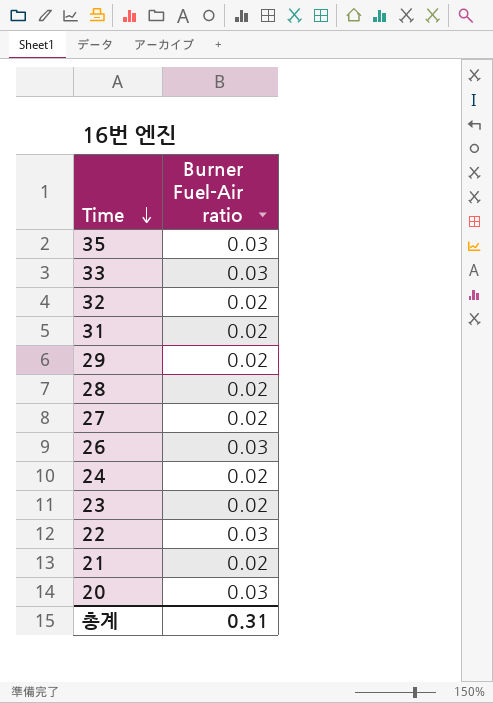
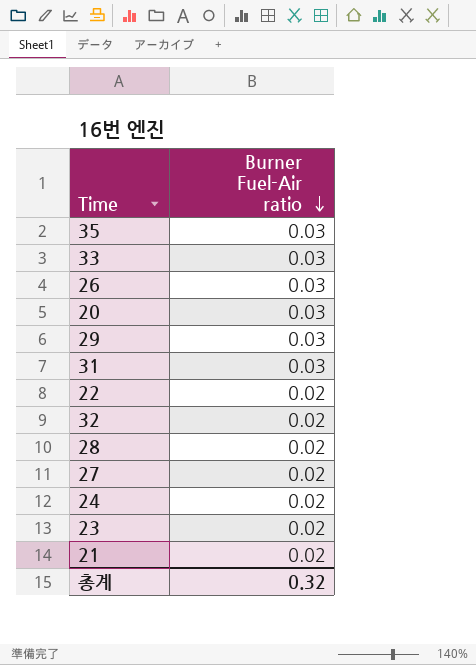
row order: Time descending -> Burner Fuel-Air ratio descending
29 | Burner Fuel-Air ratio: 0.02 -> 0.03
31 | Burner Fuel-Air ratio: 0.02 -> 0.03
22 | Burner Fuel-Air ratio: 0.03 -> 0.02
총계 | Burner Fuel-Air ratio: 0.31 -> 0.32

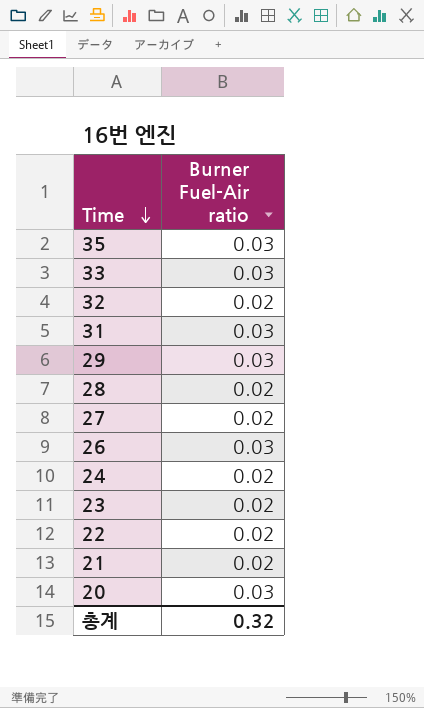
row order: Burner Fuel-Air ratio descending -> Time descending

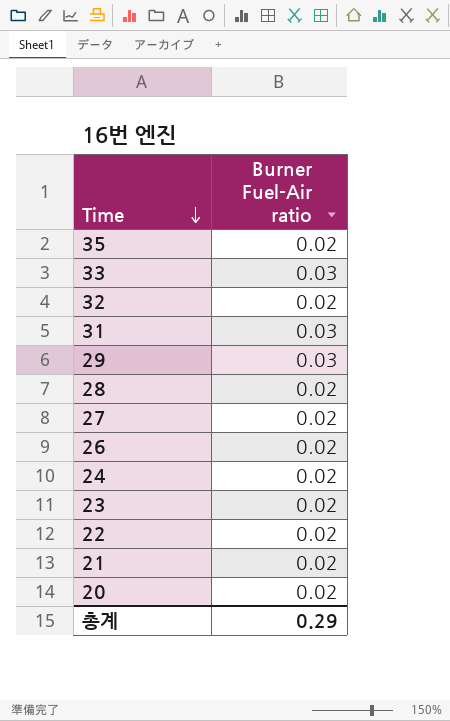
35 | Burner Fuel-Air ratio: 0.03 -> 0.02
26 | Burner Fuel-Air ratio: 0.03 -> 0.02
20 | Burner Fuel-Air ratio: 0.03 -> 0.02
총계 | Burner Fuel-Air ratio: 0.32 -> 0.29

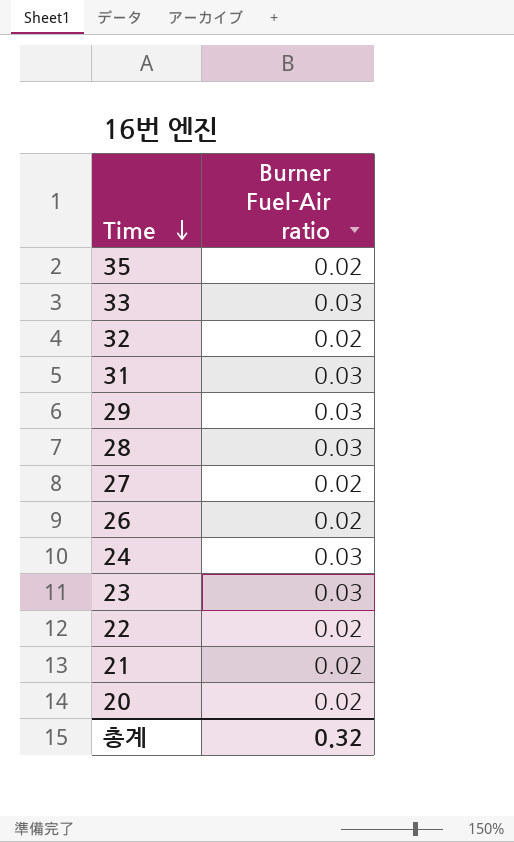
28 | Burner Fuel-Air ratio: 0.02 -> 0.03
24 | Burner Fuel-Air ratio: 0.02 -> 0.03
23 | Burner Fuel-Air ratio: 0.02 -> 0.03
총계 | Burner Fuel-Air ratio: 0.29 -> 0.32

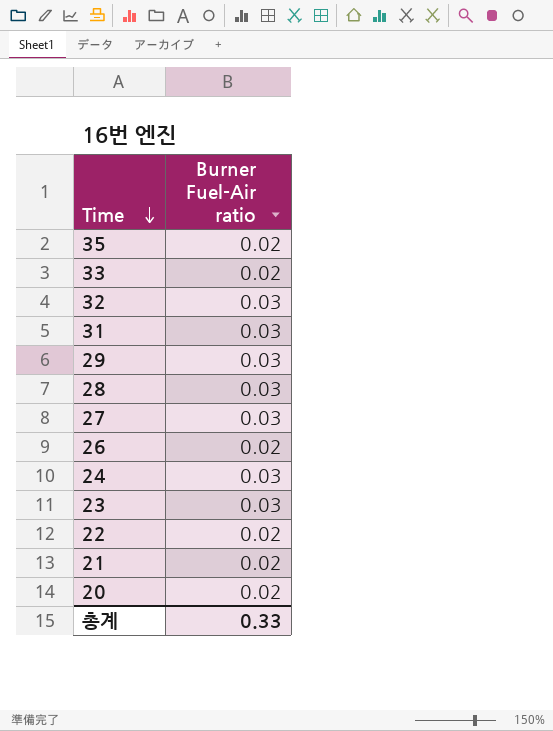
33 | Burner Fuel-Air ratio: 0.03 -> 0.02
32 | Burner Fuel-Air ratio: 0.02 -> 0.03
27 | Burner Fuel-Air ratio: 0.02 -> 0.03
총계 | Burner Fuel-Air ratio: 0.32 -> 0.33

